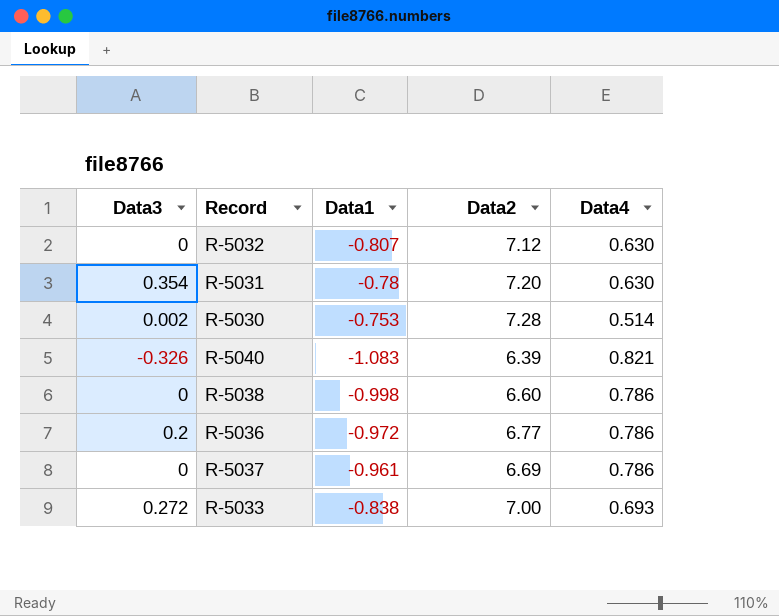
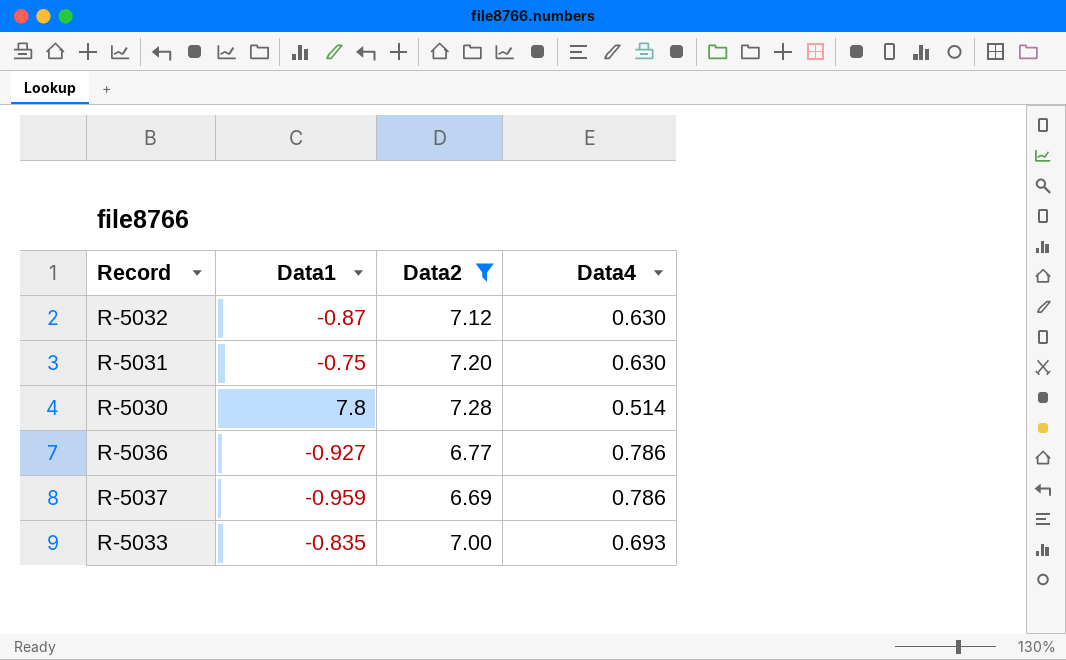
filter: none -> Data2 >= 6.69
column Data3 | position: 1 -> none
R-5032 | Data1: -0.807 -> -0.87
R-5031 | Data1: -0.78 -> -0.75
R-5030 | Data1: -0.753 -> 7.8
R-5036 | Data1: -0.972 -> -0.927
R-5037 | Data1: -0.961 -> -0.959
R-5033 | Data1: -0.838 -> -0.835

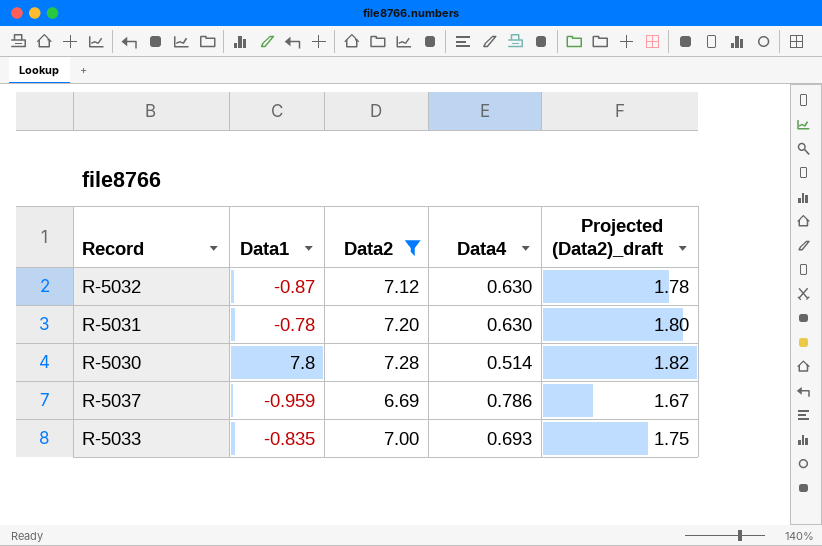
column Projected (Data2)_draft | formula: none -> [Data2] * 0.25
row R-5036: -0.927 | 6.77 | 0.786 -> none
R-5031 | Data1: -0.75 -> -0.78

